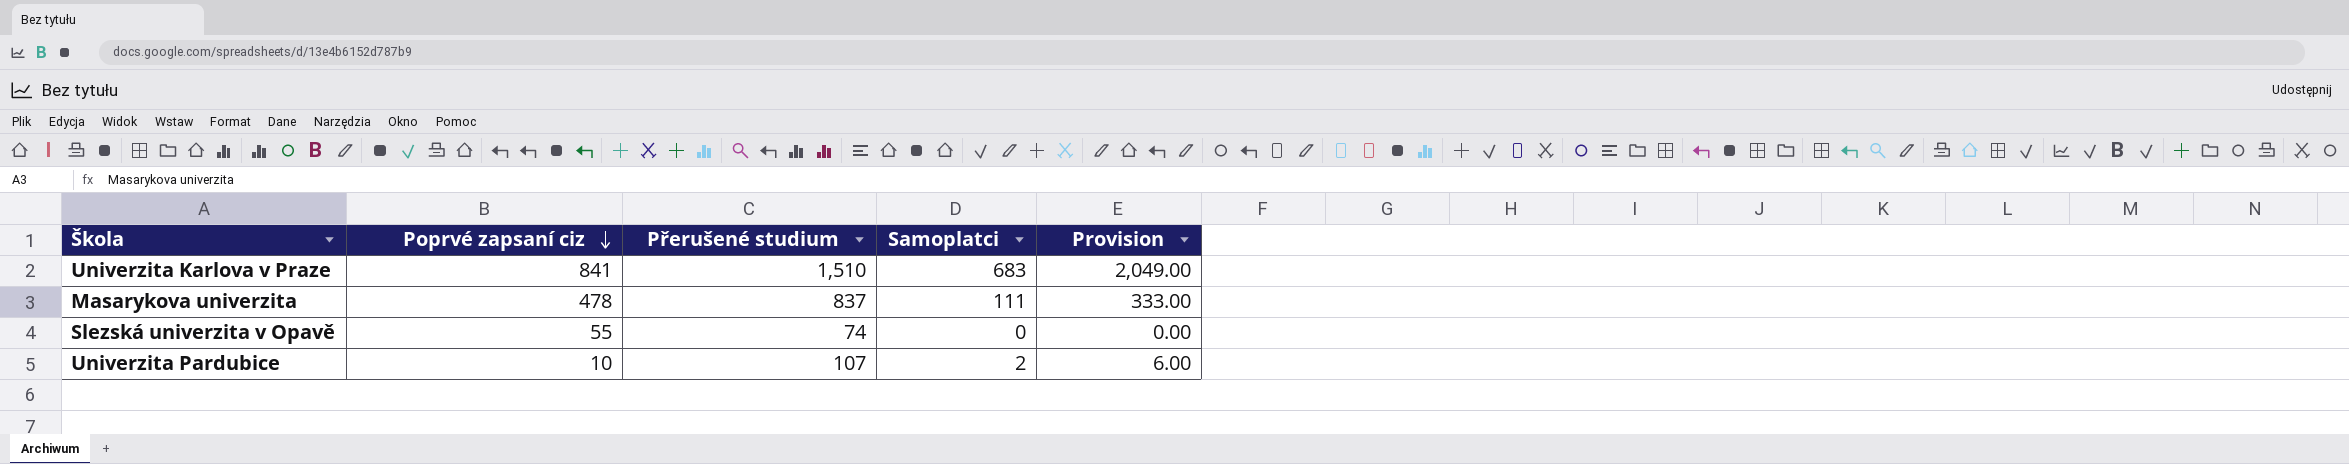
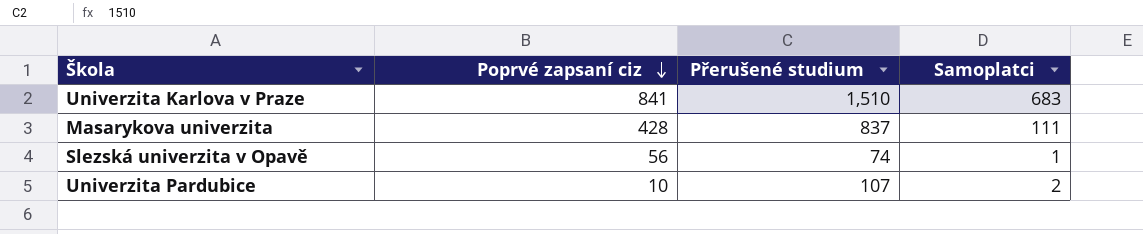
column Provision | formula: [Samoplatci] * 3 -> none
Masarykova univerzita | Poprvé zapsaní ciz: 478 -> 428
Slezská univerzita v Opavě | Poprvé zapsaní ciz: 55 -> 56
Slezská univerzita v Opavě | Samoplatci: 0 -> 1

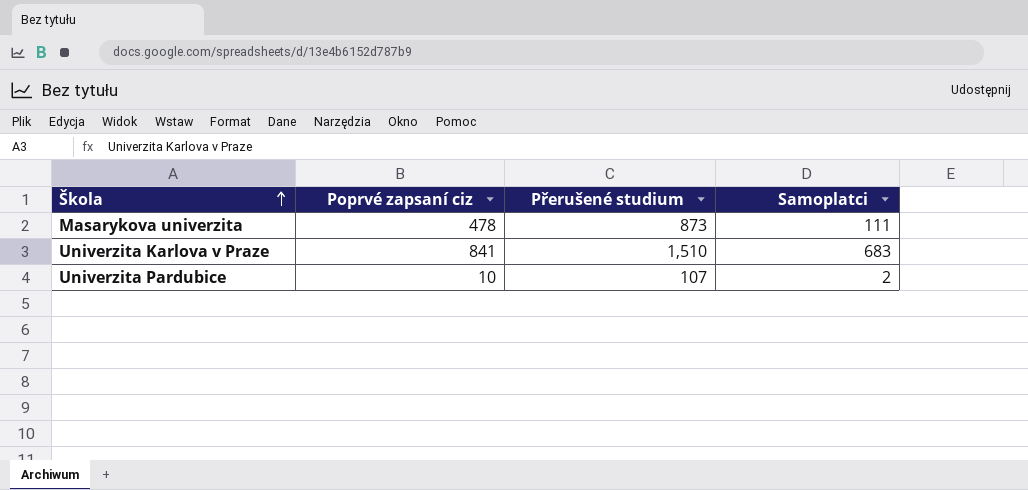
row order: Poprvé zapsaní ciz descending -> Škola ascending
row Slezská univerzita v Opavě: 56 | 74 | 1 -> none
Masarykova univerzita | Poprvé zapsaní ciz: 428 -> 478
Masarykova univerzita | Přerušené studium: 837 -> 873

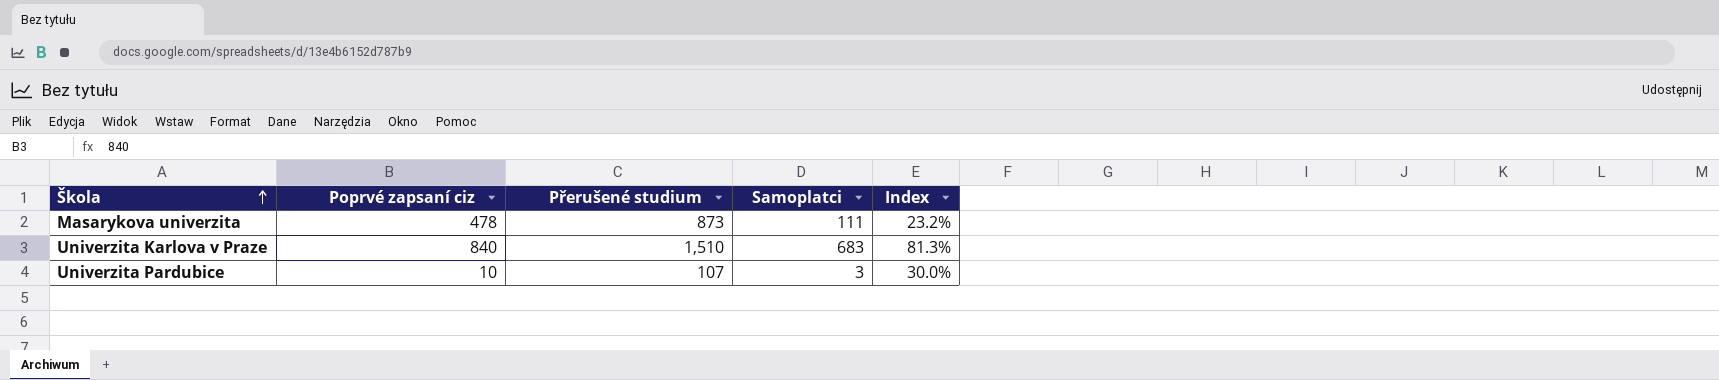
column Index | formula: none -> [Samoplatci] / [Poprvé zapsaní ciz]
Univerzita Karlova v Praze | Poprvé zapsaní ciz: 841 -> 840
Univerzita Pardubice | Samoplatci: 2 -> 3

